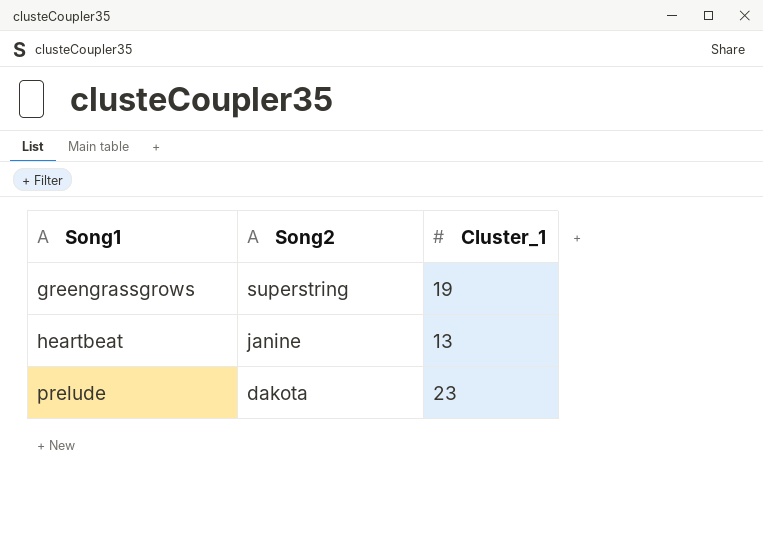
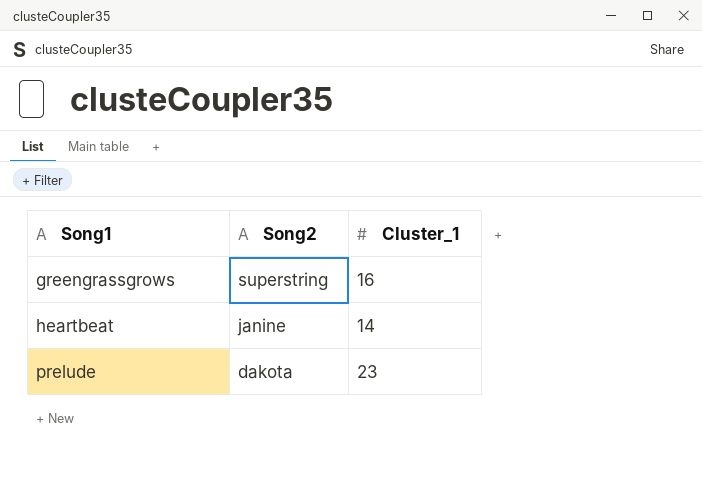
greengrassgrows | Cluster_1: 19 -> 16
heartbeat | Cluster_1: 13 -> 14

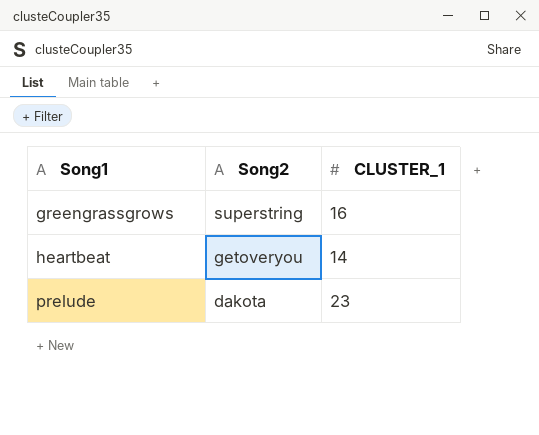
column name: Cluster_1 -> CLUSTER_1
heartbeat | Song2: janine -> getoveryou

